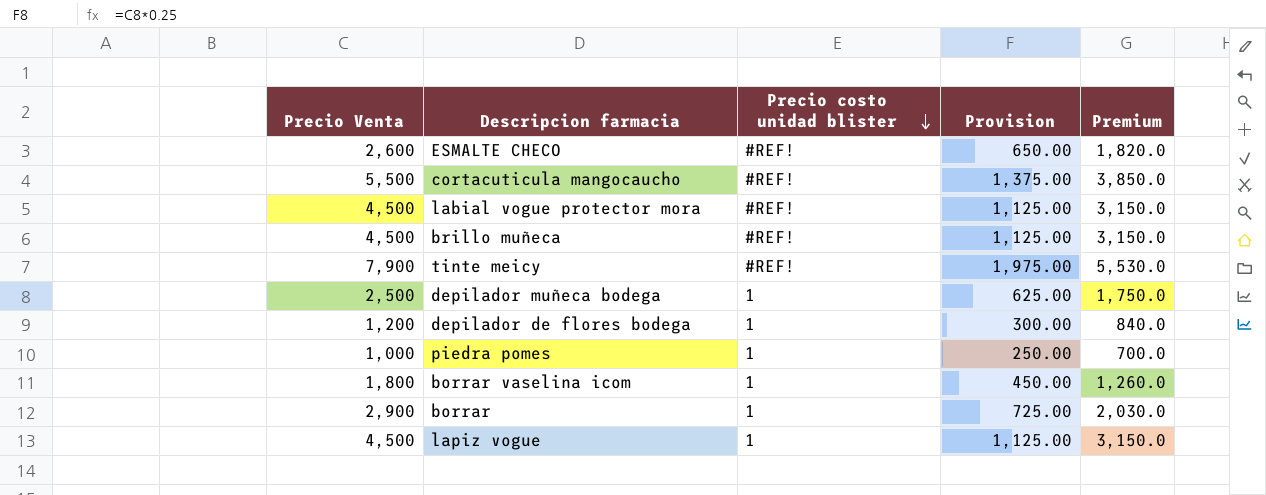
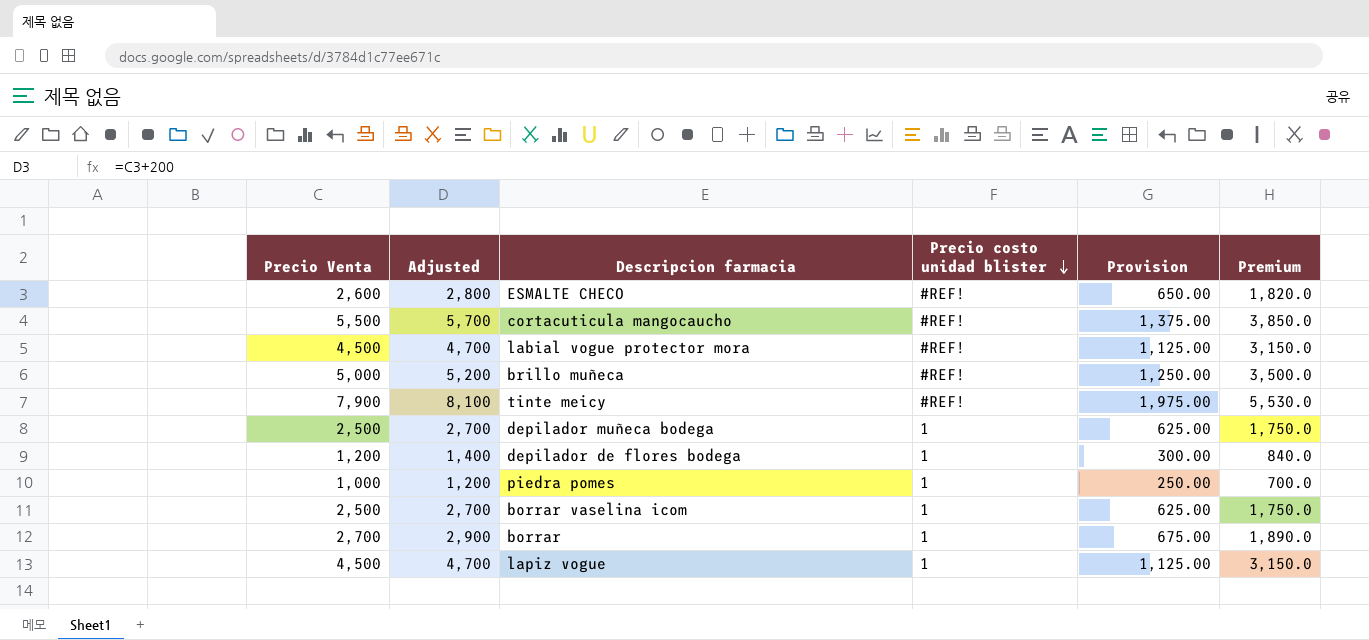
column Adjusted | formula: none -> [Precio Venta] + 200
brillo muñeca | Precio Venta: 4,500 -> 5,000
brillo muñeca | Provision: 1,125.00 -> 1,250.00
brillo muñeca | Premium: 3,150.0 -> 3,500.0
borrar vaselina icom | Precio Venta: 1,800 -> 2,500
borrar vaselina icom | Provision: 450.00 -> 625.00
borrar vaselina icom | Premium: 1,260.0 -> 1,750.0
borrar | Precio Venta: 2,900 -> 2,700
borrar | Provision: 725.00 -> 675.00
borrar | Premium: 2,030.0 -> 1,890.0

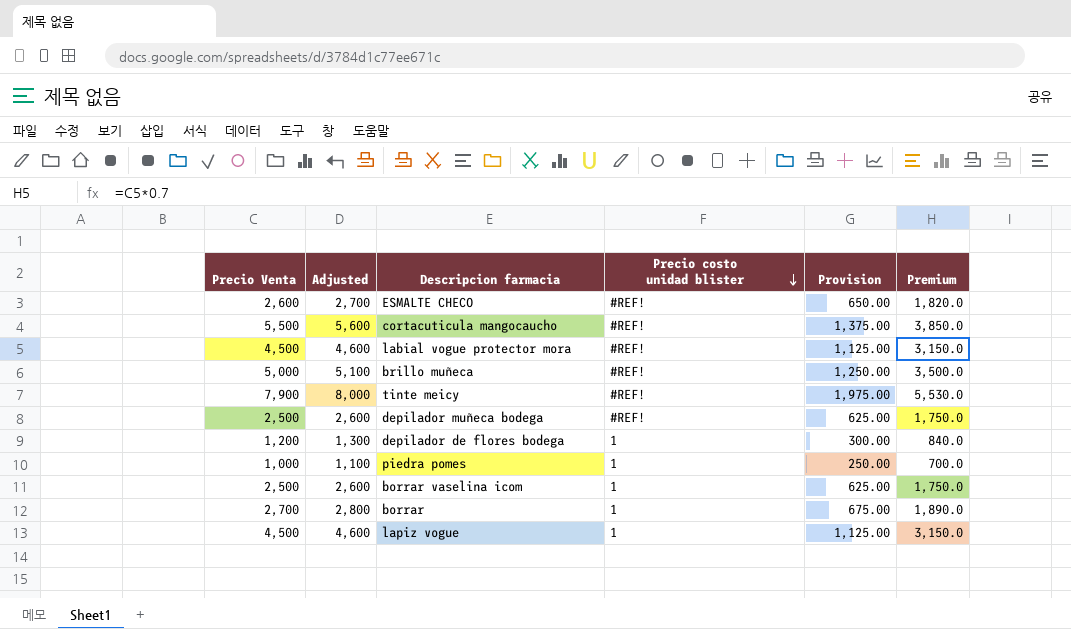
column Adjusted | formula: [Precio Venta] + 200 -> [Precio Venta] + 100
depilador muñeca bodega | Precio costo unidad blister: 1 -> #REF!

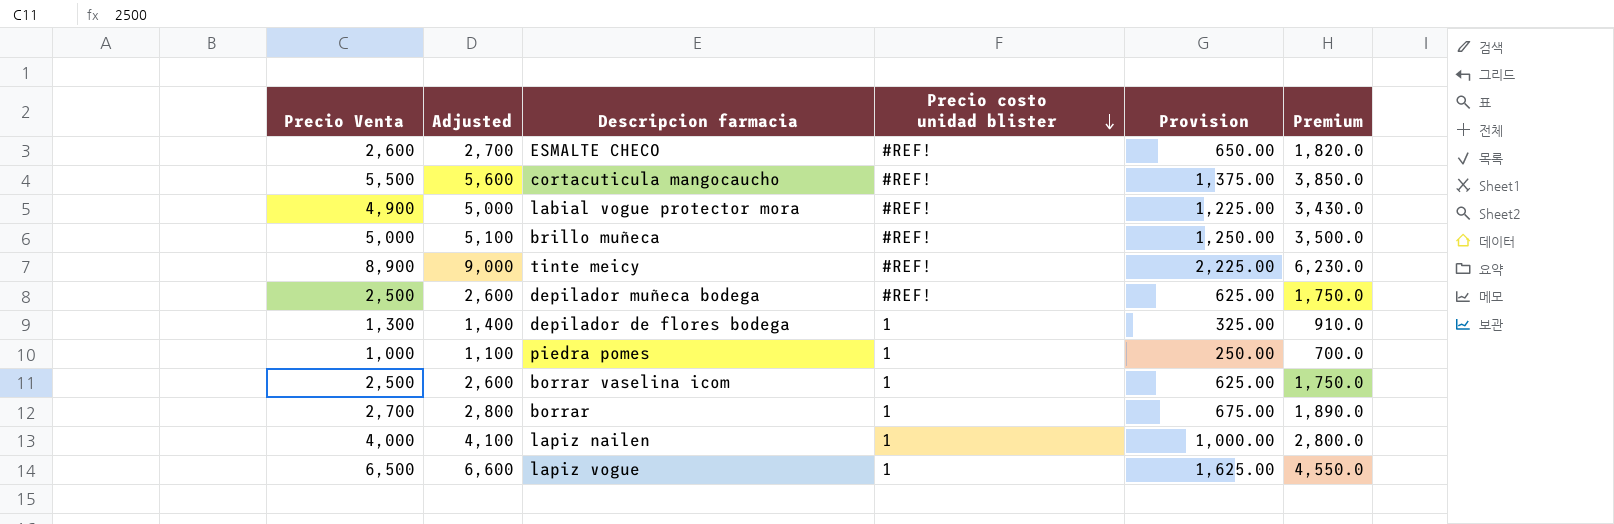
labial vogue protector mora | Precio Venta: 4,500 -> 4,900
labial vogue protector mora | Adjusted: 4,600 -> 5,000
labial vogue protector mora | Provision: 1,125.00 -> 1,225.00
labial vogue protector mora | Premium: 3,150.0 -> 3,430.0
tinte meicy | Precio Venta: 7,900 -> 8,900
tinte meicy | Adjusted: 8,000 -> 9,000
tinte meicy | Provision: 1,975.00 -> 2,225.00
tinte meicy | Premium: 5,530.0 -> 6,230.0
depilador de flores bodega | Precio Venta: 1,200 -> 1,300
depilador de flores bodega | Adjusted: 1,300 -> 1,400
depilador de flores bodega | Provision: 300.00 -> 325.00
depilador de flores bodega | Premium: 840.0 -> 910.0
row lapiz nailen: none -> 4,000 | 4,100 | 1 | 1,000.00 | 2,800.0
lapiz vogue | Precio Venta: 4,500 -> 6,500
lapiz vogue | Adjusted: 4,600 -> 6,600
lapiz vogue | Provision: 1,125.00 -> 1,625.00
lapiz vogue | Premium: 3,150.0 -> 4,550.0

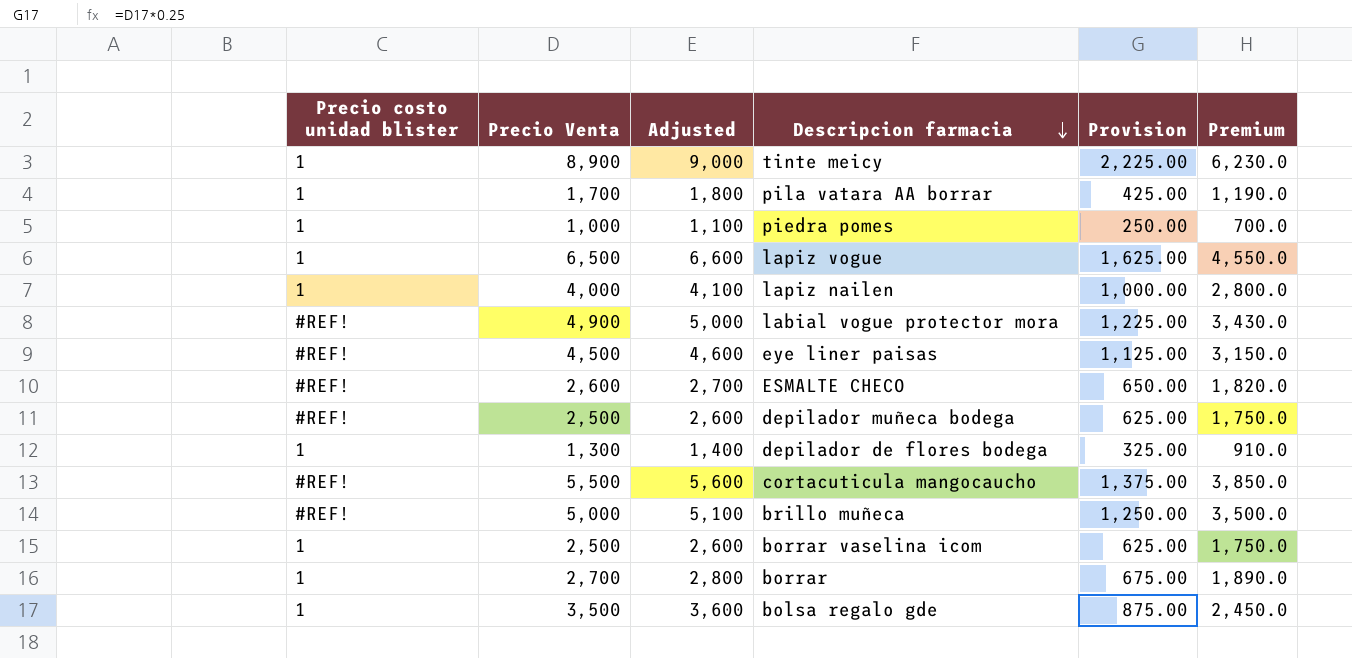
row order: Precio costo unidad blister descending -> Descripcion farmacia descending
column Precio costo unidad blister | position: 4 -> 1
tinte meicy | Precio costo unidad blister: #REF! -> 1
row pila vatara AA borrar: none -> 1 | 1,700 | 1,800 | 425.00 | 1,190.0
row eye liner paisas: none -> #REF! | 4,500 | 4,600 | 1,125.00 | 3,150.0
row bolsa regalo gde: none -> 1 | 3,500 | 3,600 | 875.00 | 2,450.0

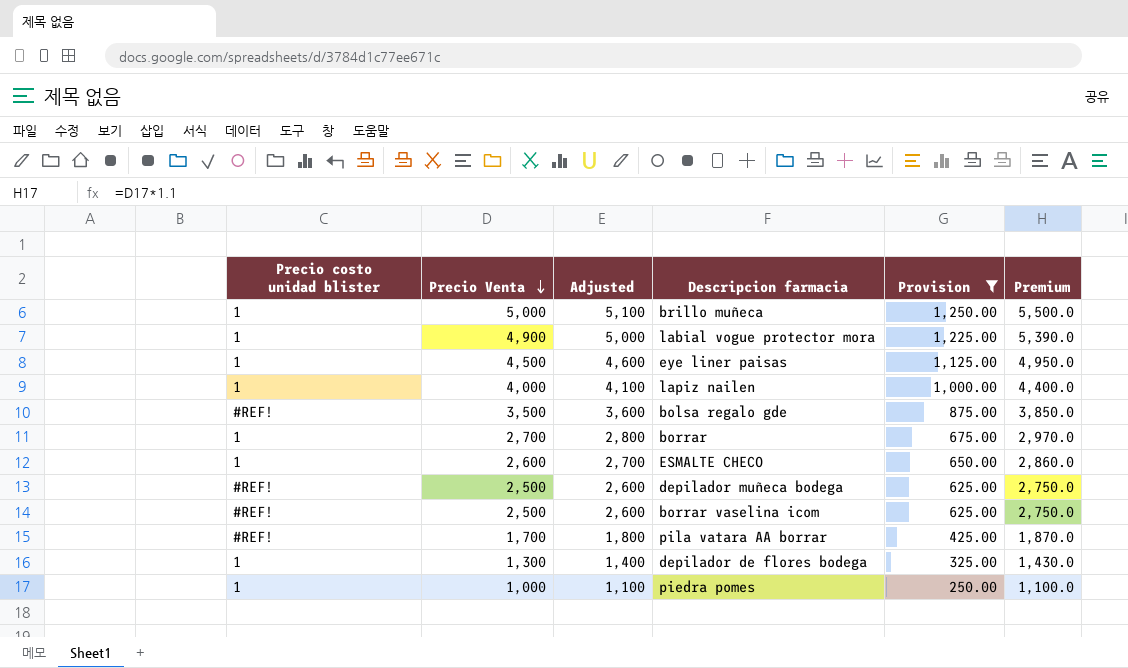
filter: none -> Provision <= 1,250.00
row order: Descripcion farmacia descending -> Precio Venta descending
column Premium | formula: [Precio Venta] * 0.7 -> [Precio Venta] * 1.1
brillo muñeca | Precio costo unidad blister: #REF! -> 1
labial vogue protector mora | Precio costo unidad blister: #REF! -> 1
eye liner paisas | Precio costo unidad blister: #REF! -> 1
bolsa regalo gde | Precio costo unidad blister: 1 -> #REF!
ESMALTE CHECO | Precio costo unidad blister: #REF! -> 1
borrar vaselina icom | Precio costo unidad blister: 1 -> #REF!
pila vatara AA borrar | Precio costo unidad blister: 1 -> #REF!

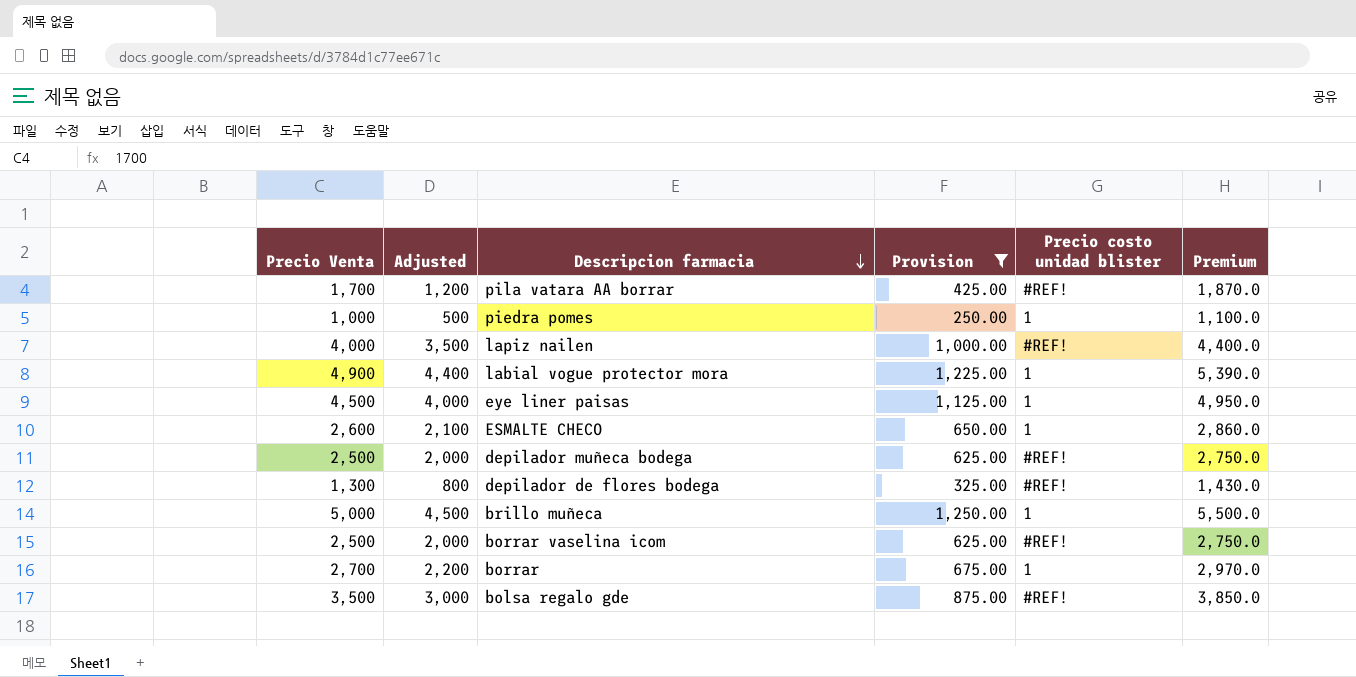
row order: Precio Venta descending -> Descripcion farmacia descending
column Adjusted | formula: [Precio Venta] + 100 -> [Precio Venta] - 500
column Precio costo unidad blister | position: 1 -> 5
lapiz nailen | Precio costo unidad blister: 1 -> #REF!
depilador de flores bodega | Precio costo unidad blister: 1 -> #REF!

